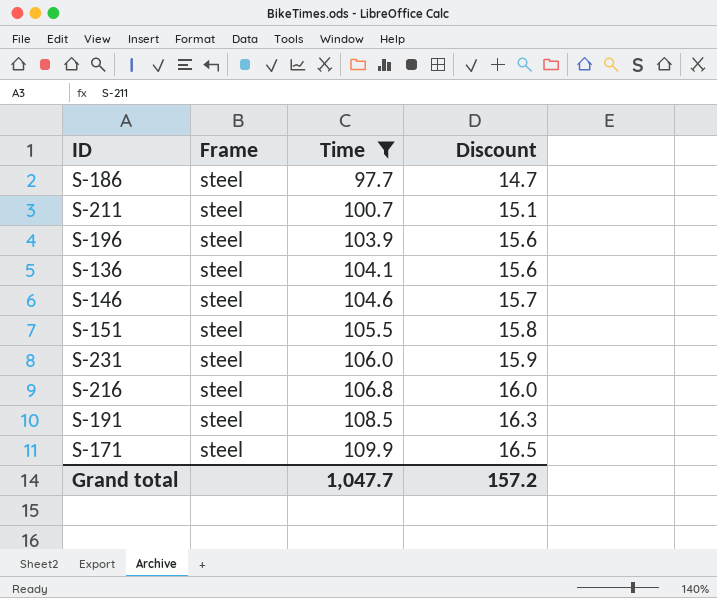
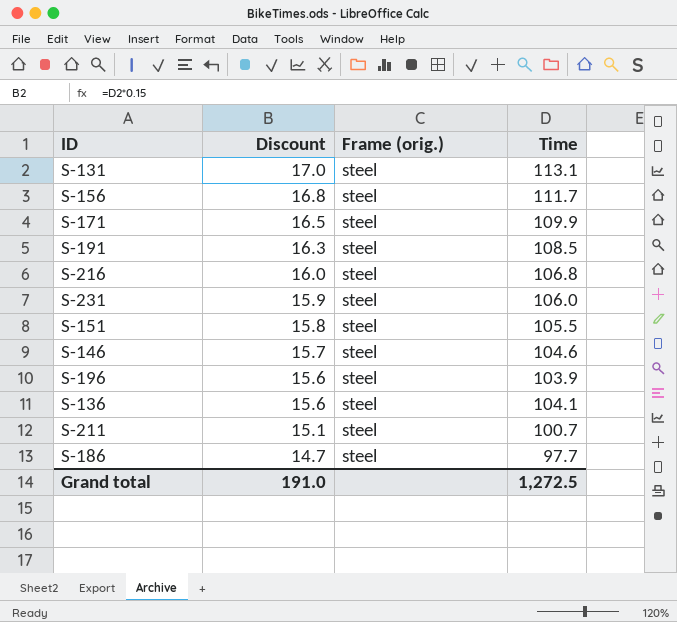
filter: Time <= 109.9 -> none
row order: Time ascending -> Discount descending
column Discount | position: 4 -> 2
column name: Frame -> Frame (orig.)
Grand total | Discount: 157.2 -> 191.0
Grand total | Time: 1,047.7 -> 1,272.5

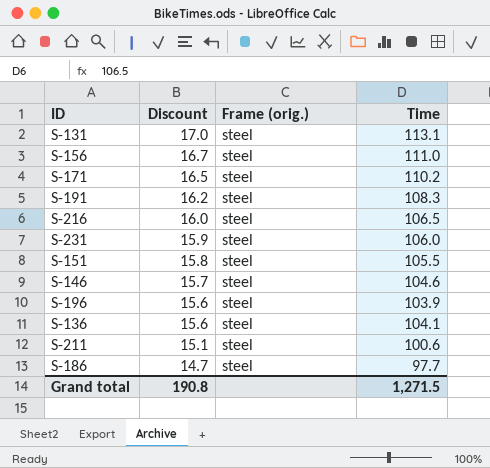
S-156 | Discount: 16.8 -> 16.7
S-156 | Time: 111.7 -> 111.0
S-171 | Time: 109.9 -> 110.2
S-191 | Discount: 16.3 -> 16.2
S-191 | Time: 108.5 -> 108.3
S-216 | Time: 106.8 -> 106.5
S-211 | Time: 100.7 -> 100.6
Grand total | Discount: 191.0 -> 190.8
Grand total | Time: 1,272.5 -> 1,271.5

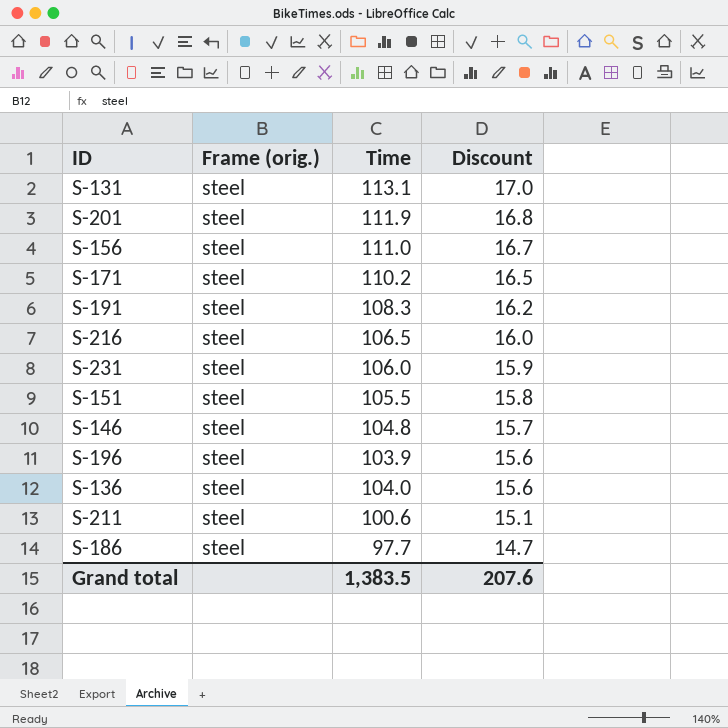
column Discount | position: 2 -> 4
row S-201: none -> steel | 111.9 | 16.8
S-146 | Time: 104.6 -> 104.8
S-136 | Time: 104.1 -> 104.0
Grand total | Time: 1,271.5 -> 1,383.5
Grand total | Discount: 190.8 -> 207.6

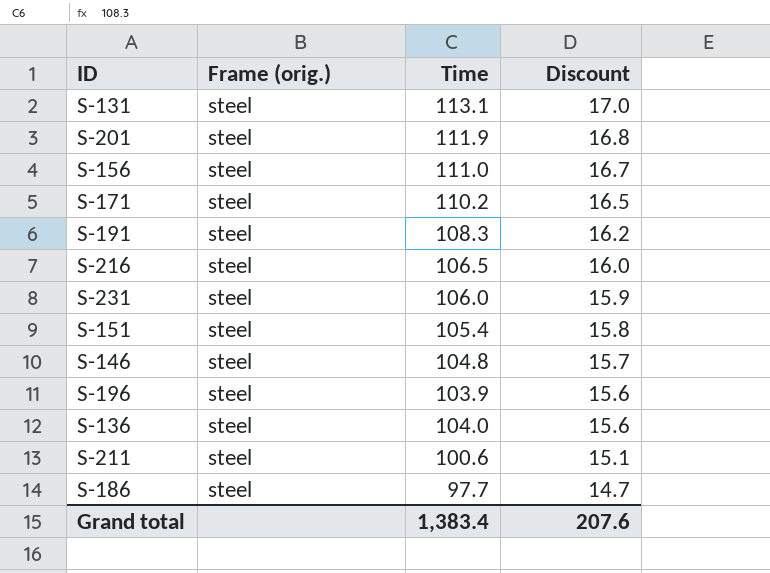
S-151 | Time: 105.5 -> 105.4
Grand total | Time: 1,383.5 -> 1,383.4

